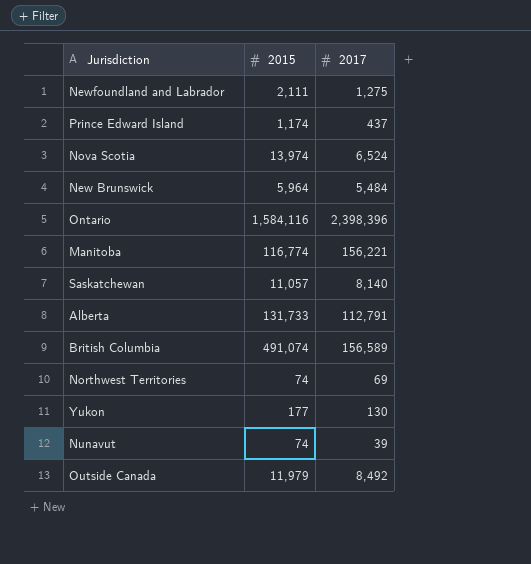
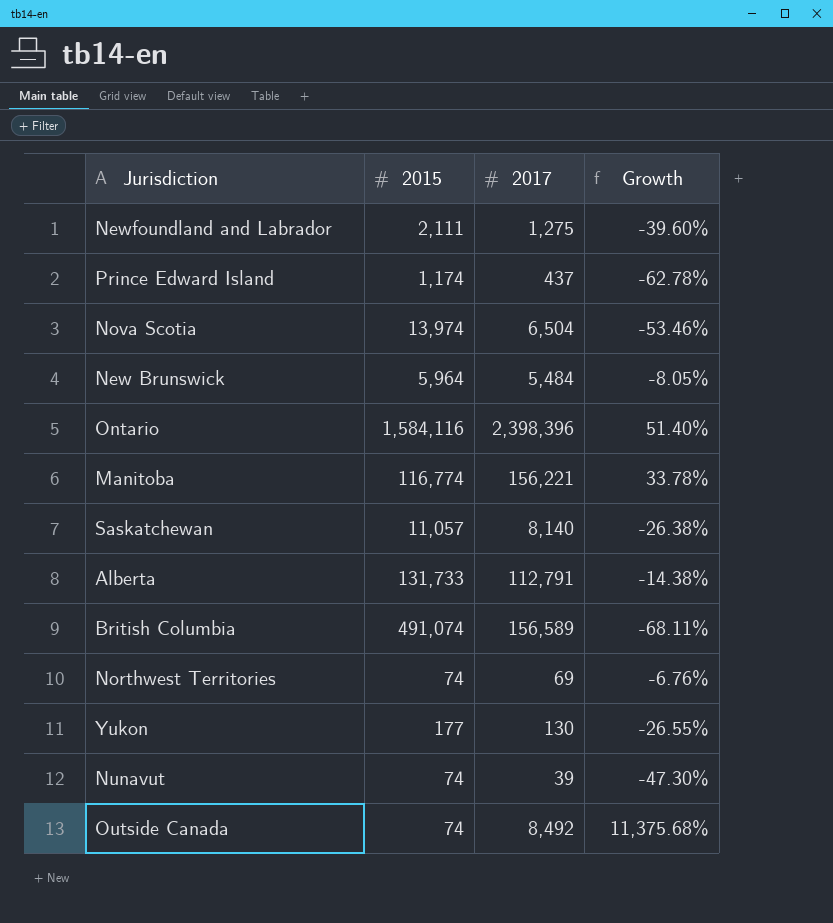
column Growth | formula: none -> ([2017] - [2015]) / [2015]
Nova Scotia | 2017: 6,524 -> 6,504
Outside Canada | 2015: 11,979 -> 74

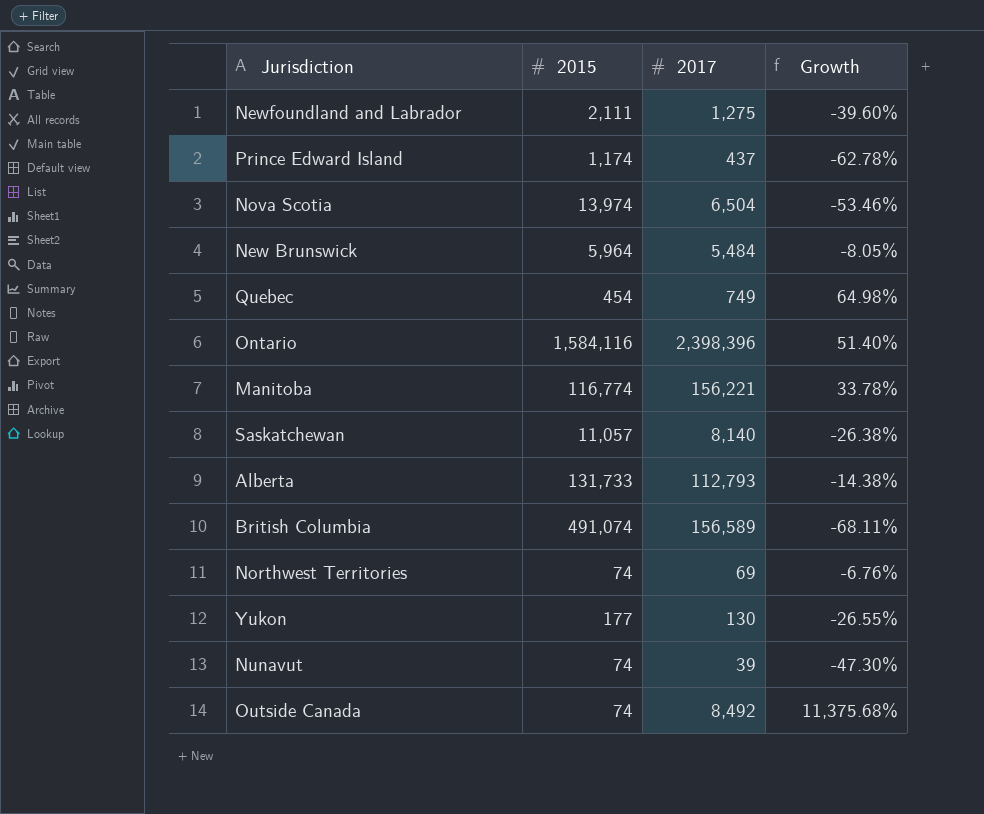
row Quebec: none -> 454 | 749 | 64.98%
Alberta | 2017: 112,791 -> 112,793

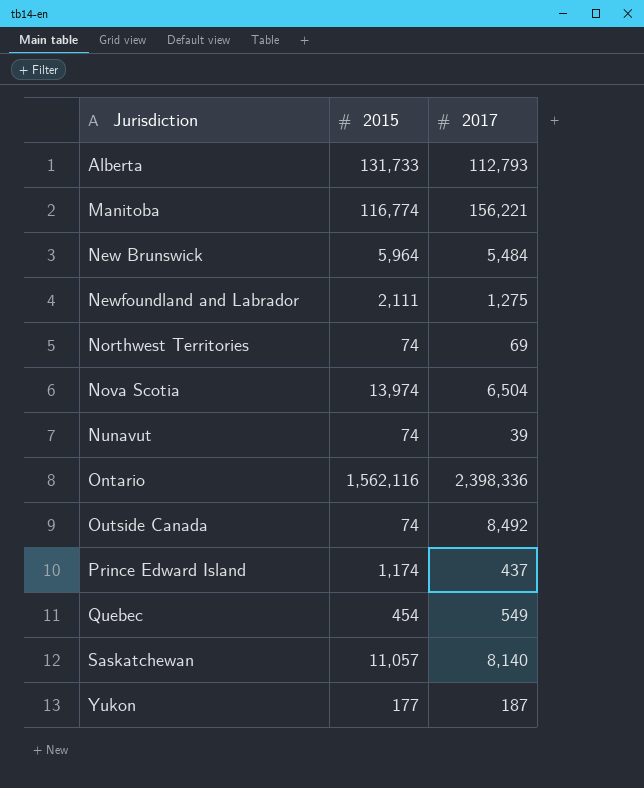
row order: none -> Jurisdiction ascending
column Growth | formula: ([2017] - [2015]) / [2015] -> none
row British Columbia: 491,074 | 156,589 | -68.11% -> none
Ontario | 2015: 1,584,116 -> 1,562,116
Ontario | 2017: 2,398,396 -> 2,398,336
Quebec | 2017: 749 -> 549
Yukon | 2017: 130 -> 187

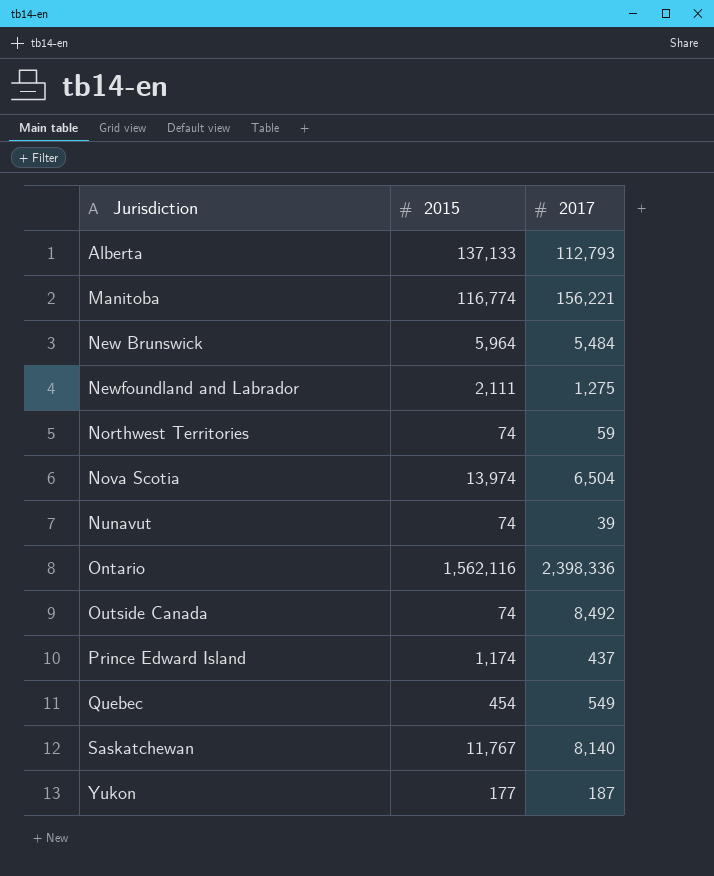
Alberta | 2015: 131,733 -> 137,133
Northwest Territories | 2017: 69 -> 59
Saskatchewan | 2015: 11,057 -> 11,767

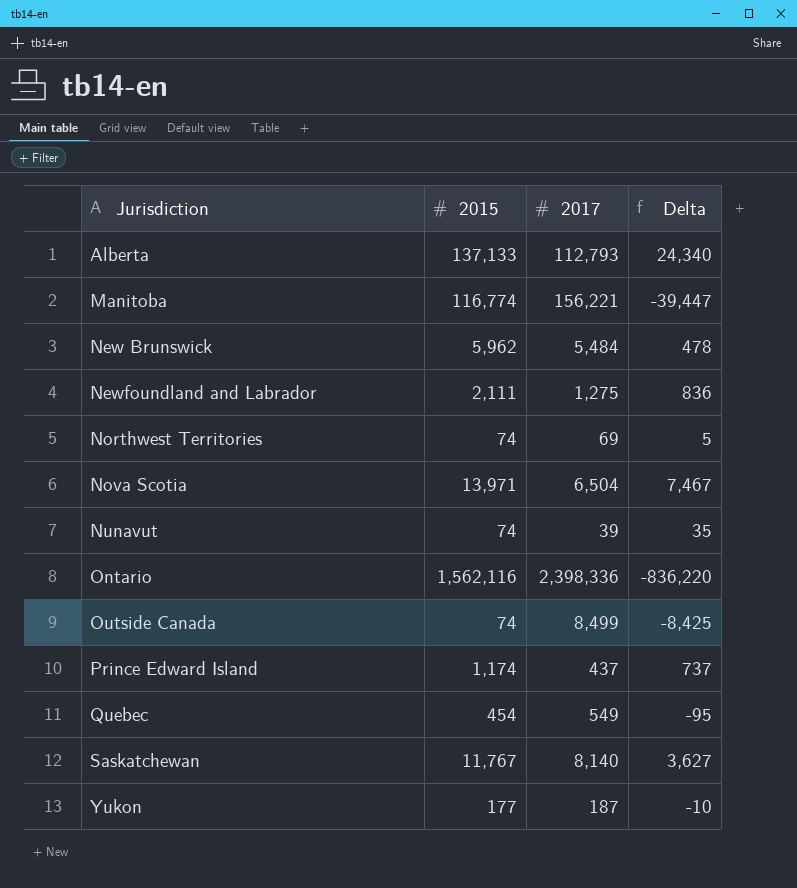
column Delta | formula: none -> [2015] - [2017]
New Brunswick | 2015: 5,964 -> 5,962
Northwest Territories | 2017: 59 -> 69
Nova Scotia | 2015: 13,974 -> 13,971
Outside Canada | 2017: 8,492 -> 8,499

